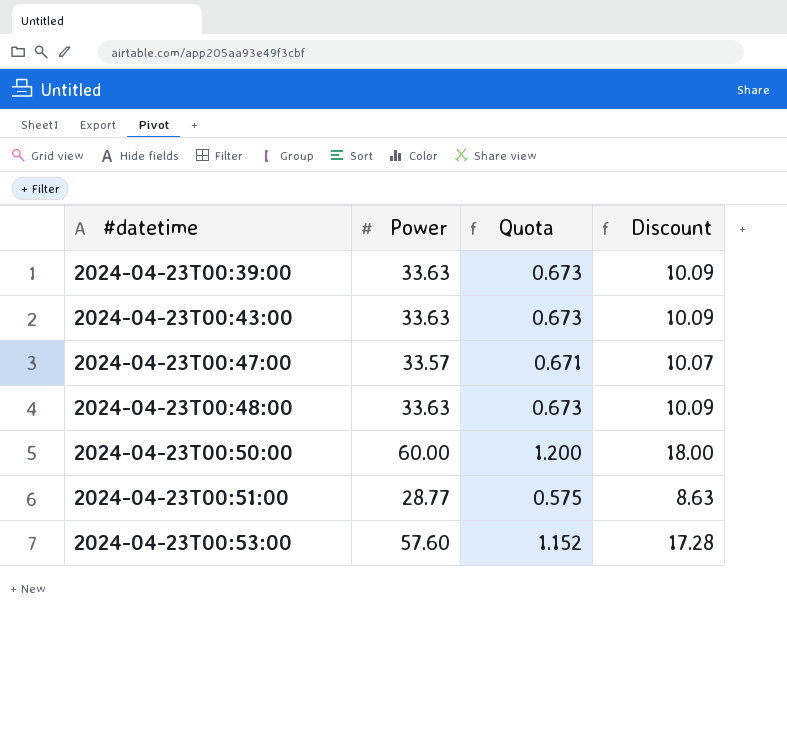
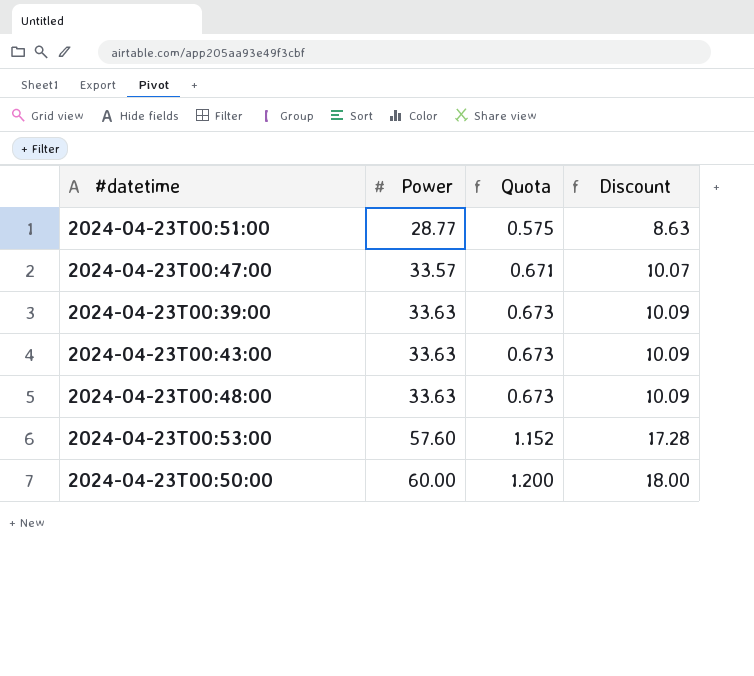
row order: #datetime ascending -> Power ascending

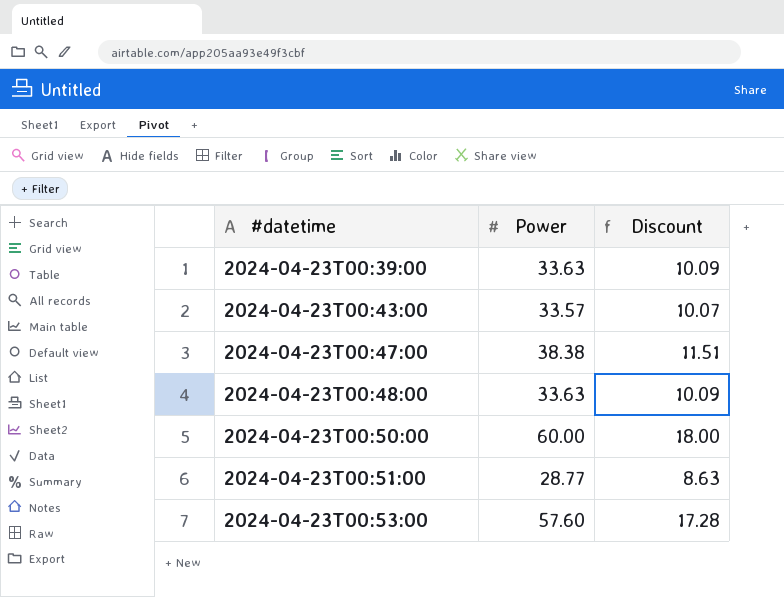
row order: Power ascending -> #datetime ascending
column Quota | formula: [Power] * 0.02 -> none
2024-04-23T00:43:00 | Power: 33.63 -> 33.57
2024-04-23T00:43:00 | Discount: 10.09 -> 10.07
2024-04-23T00:47:00 | Power: 33.57 -> 38.38
2024-04-23T00:47:00 | Discount: 10.07 -> 11.51

